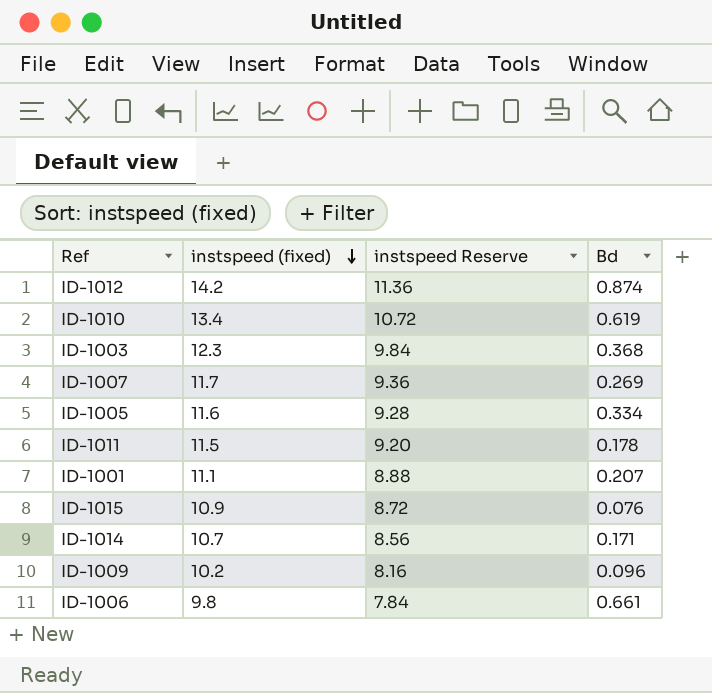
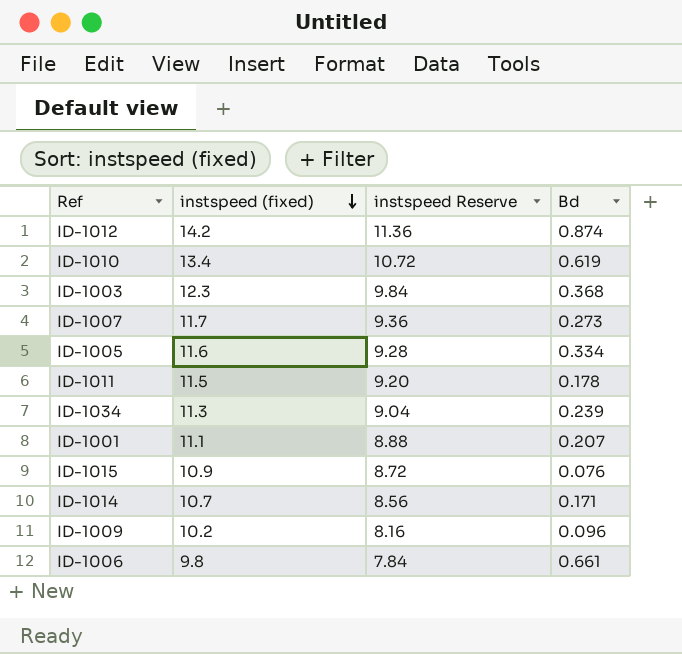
ID-1007 | Bd: 0.269 -> 0.273
row ID-1034: none -> 11.3 | 9.04 | 0.239

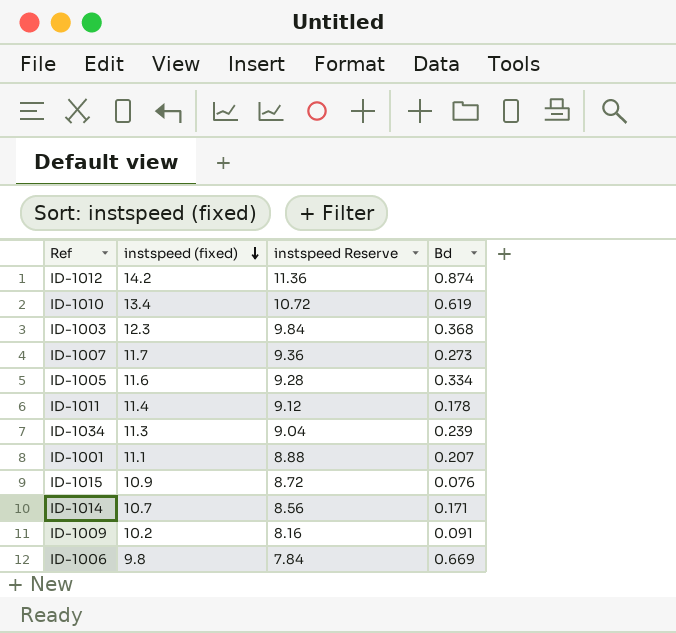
ID-1011 | instspeed (fixed): 11.5 -> 11.4
ID-1011 | instspeed Reserve: 9.20 -> 9.12
ID-1009 | Bd: 0.096 -> 0.091
ID-1006 | Bd: 0.661 -> 0.669

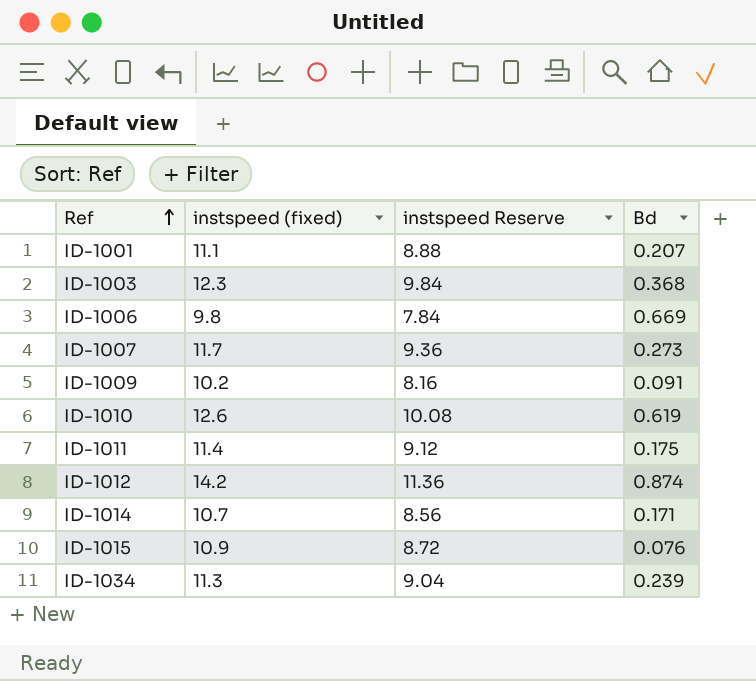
row order: instspeed (fixed) descending -> Ref ascending
row ID-1005: 11.6 | 9.28 | 0.334 -> none
ID-1010 | instspeed (fixed): 13.4 -> 12.6
ID-1010 | instspeed Reserve: 10.72 -> 10.08
ID-1011 | Bd: 0.178 -> 0.175

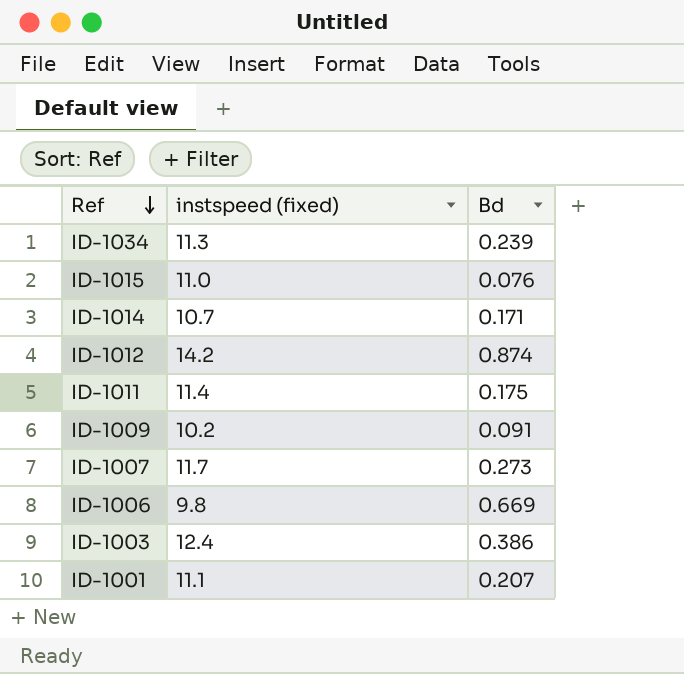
row order: Ref ascending -> Ref descending
column instspeed Reserve | formula: [instspeed (fixed)] * 0.8 -> none
row ID-1010: 12.6 | 10.08 | 0.619 -> none
ID-1015 | instspeed (fixed): 10.9 -> 11.0
ID-1003 | instspeed (fixed): 12.3 -> 12.4
ID-1003 | Bd: 0.368 -> 0.386

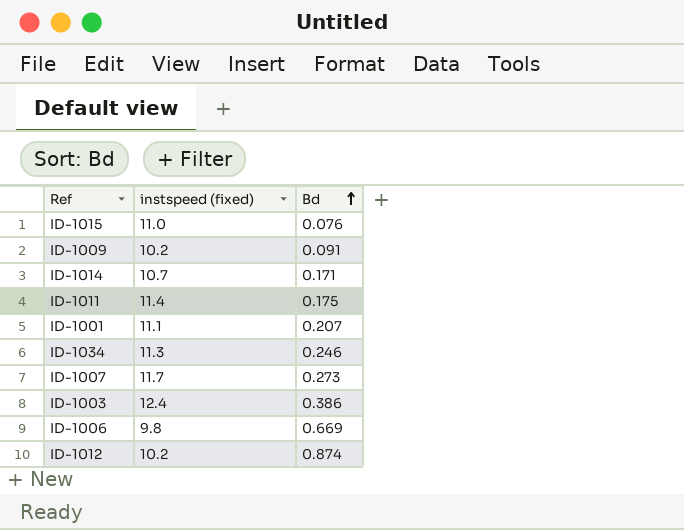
row order: Ref descending -> Bd ascending
ID-1034 | Bd: 0.239 -> 0.246
ID-1012 | instspeed (fixed): 14.2 -> 10.2

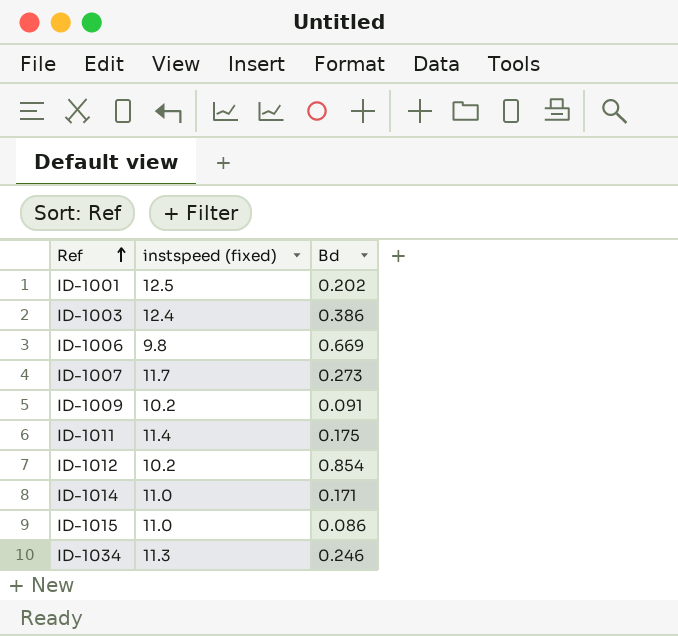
row order: Bd ascending -> Ref ascending
ID-1001 | instspeed (fixed): 11.1 -> 12.5
ID-1001 | Bd: 0.207 -> 0.202
ID-1012 | Bd: 0.874 -> 0.854
ID-1014 | instspeed (fixed): 10.7 -> 11.0
ID-1015 | Bd: 0.076 -> 0.086

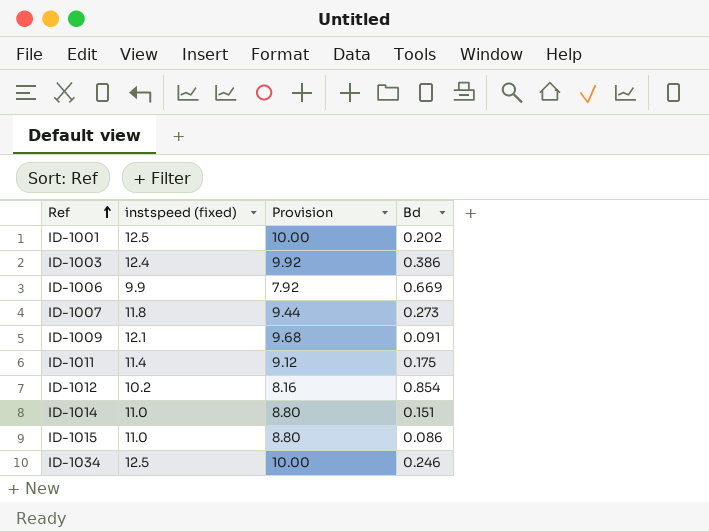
column Provision | formula: none -> [instspeed (fixed)] * 0.8
ID-1006 | instspeed (fixed): 9.8 -> 9.9
ID-1007 | instspeed (fixed): 11.7 -> 11.8
ID-1009 | instspeed (fixed): 10.2 -> 12.1
ID-1014 | Bd: 0.171 -> 0.151
ID-1034 | instspeed (fixed): 11.3 -> 12.5

